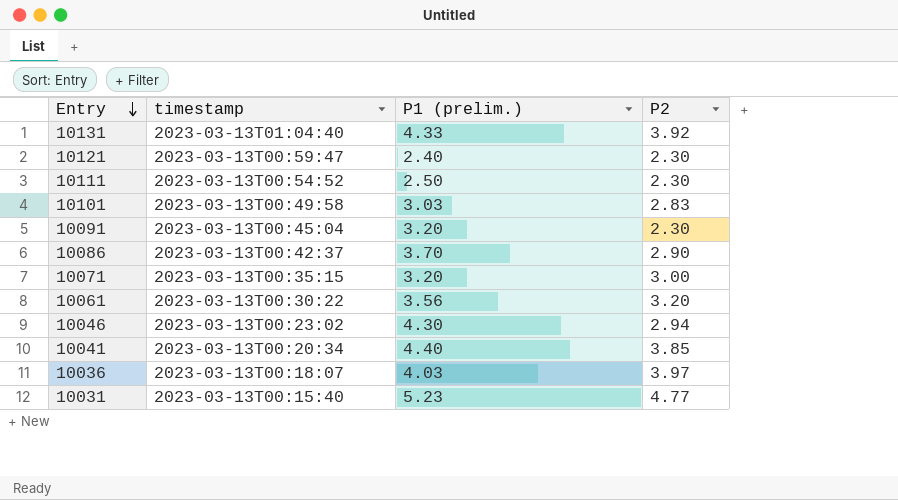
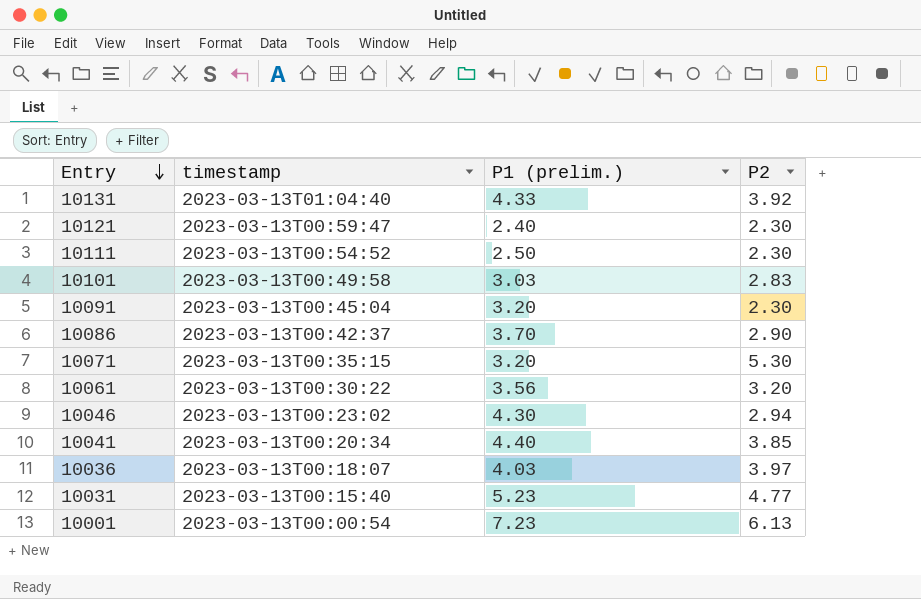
10071 | P2: 3.00 -> 5.30
row 10001: none -> 2023-03-13T00:00:54 | 7.23 | 6.13

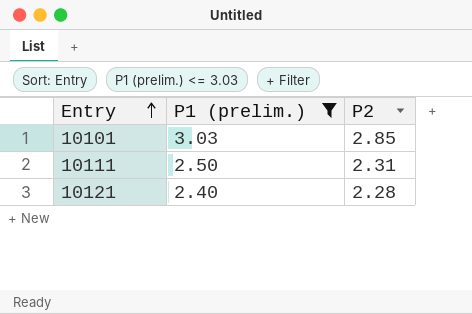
filter: none -> P1 (prelim.) <= 3.03
row order: Entry descending -> Entry ascending
column timestamp | position: 2 -> none
10101 | P2: 2.83 -> 2.85
10111 | P2: 2.30 -> 2.31
10121 | P2: 2.30 -> 2.28

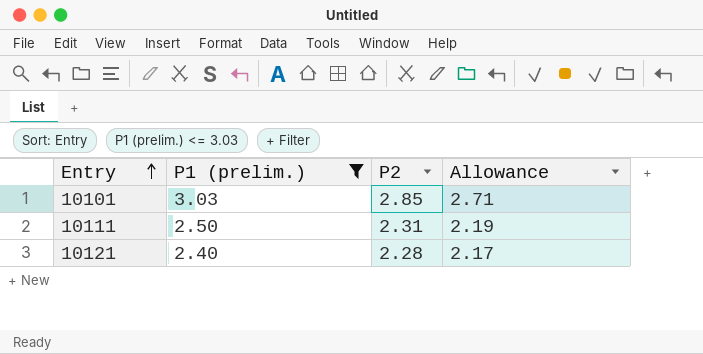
column Allowance | formula: none -> [P2] * 0.95

